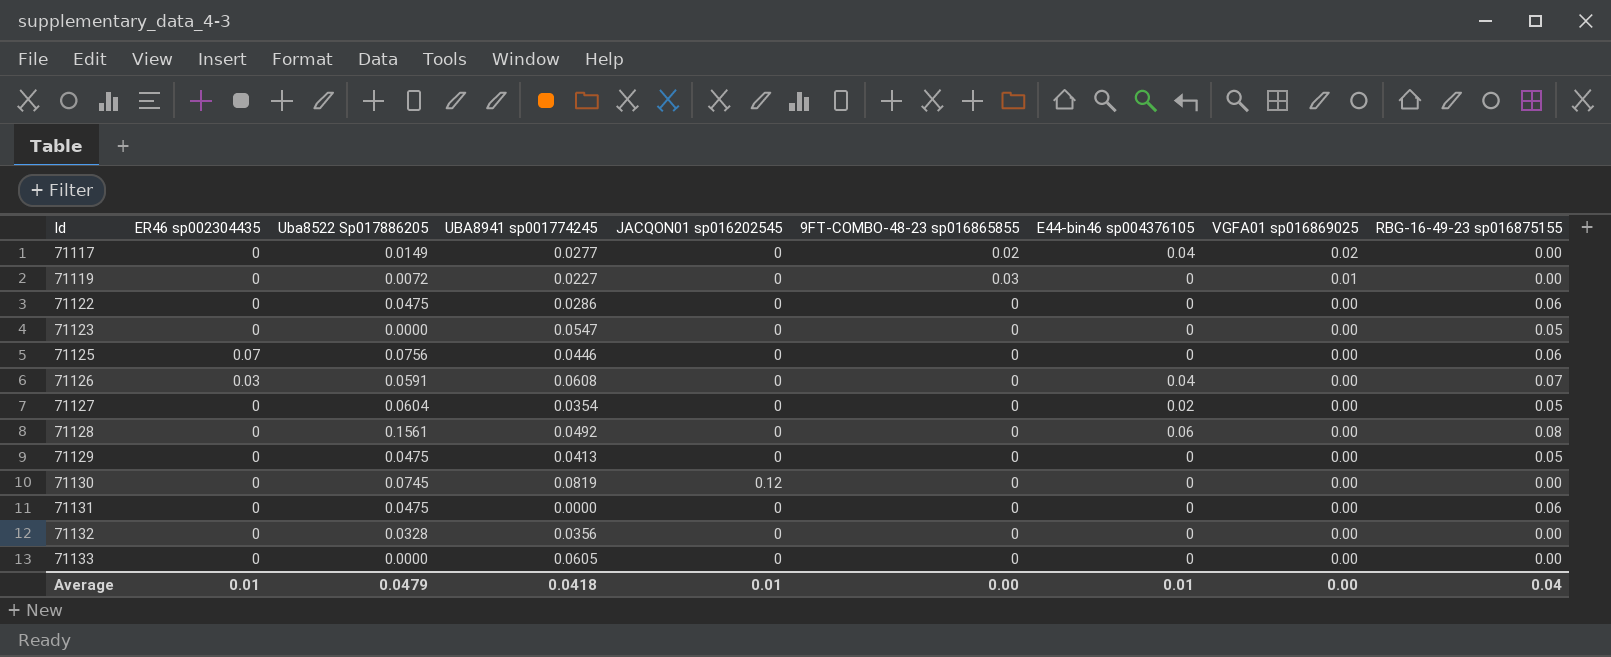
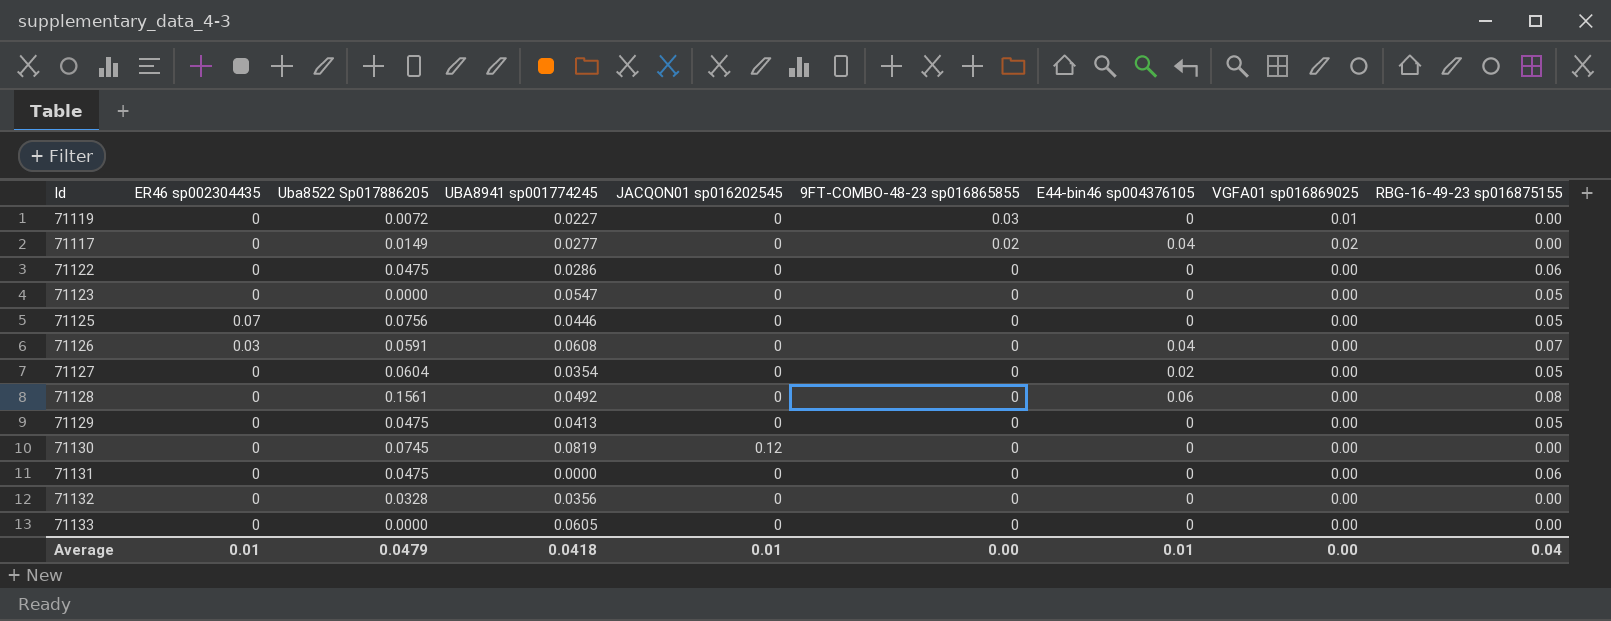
row order: Id ascending -> 9FT-COMBO-48-23 sp016865855 descending
71125 | RBG-16-49-23 sp016875155: 0.06 -> 0.05

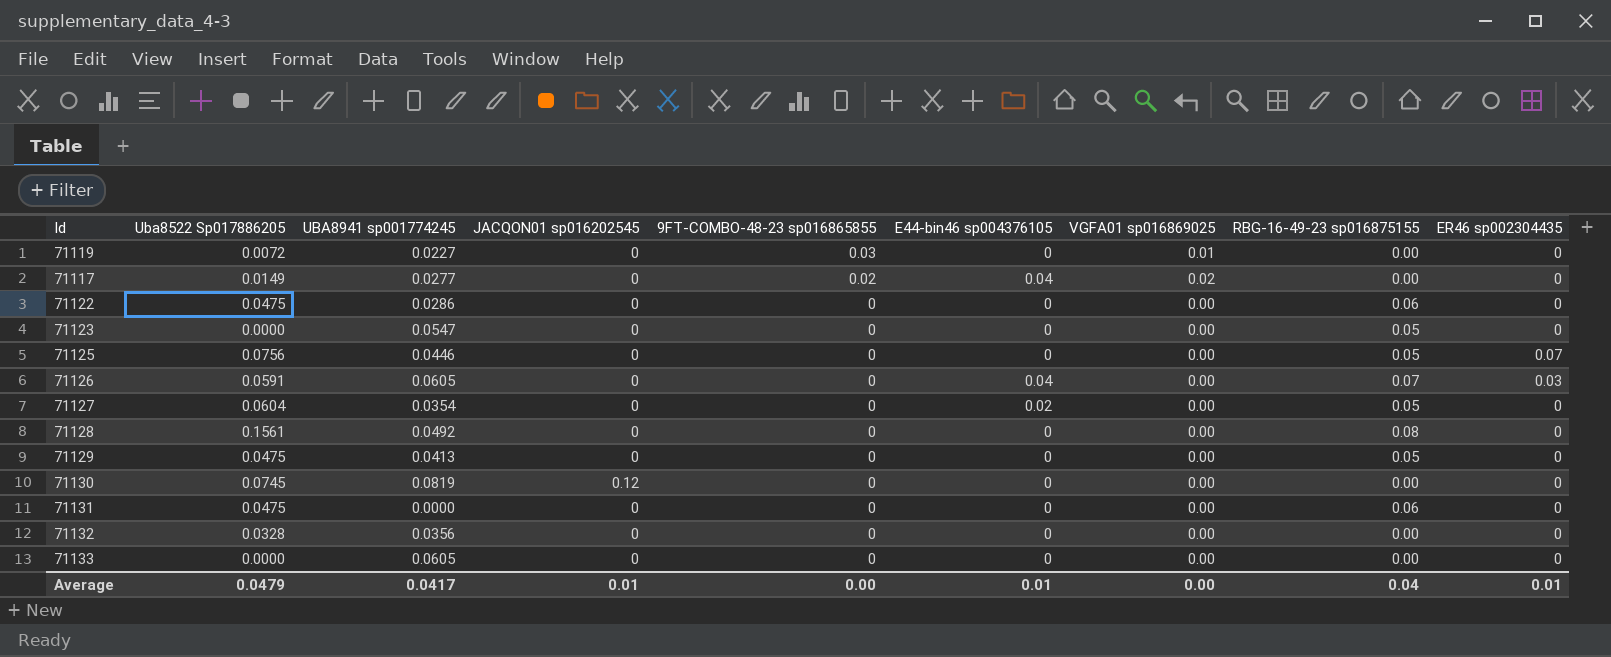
column ER46 sp002304435 | position: 2 -> 9
71126 | UBA8941 sp001774245: 0.0608 -> 0.0605
71128 | E44-bin46 sp004376105: 0.06 -> 0
Average | UBA8941 sp001774245: 0.0418 -> 0.0417

